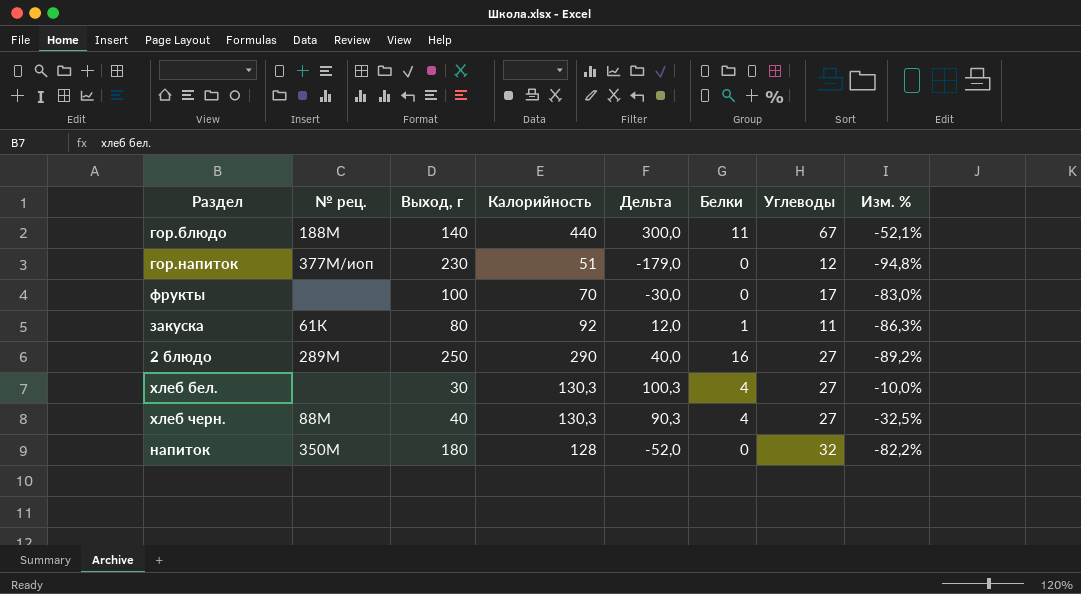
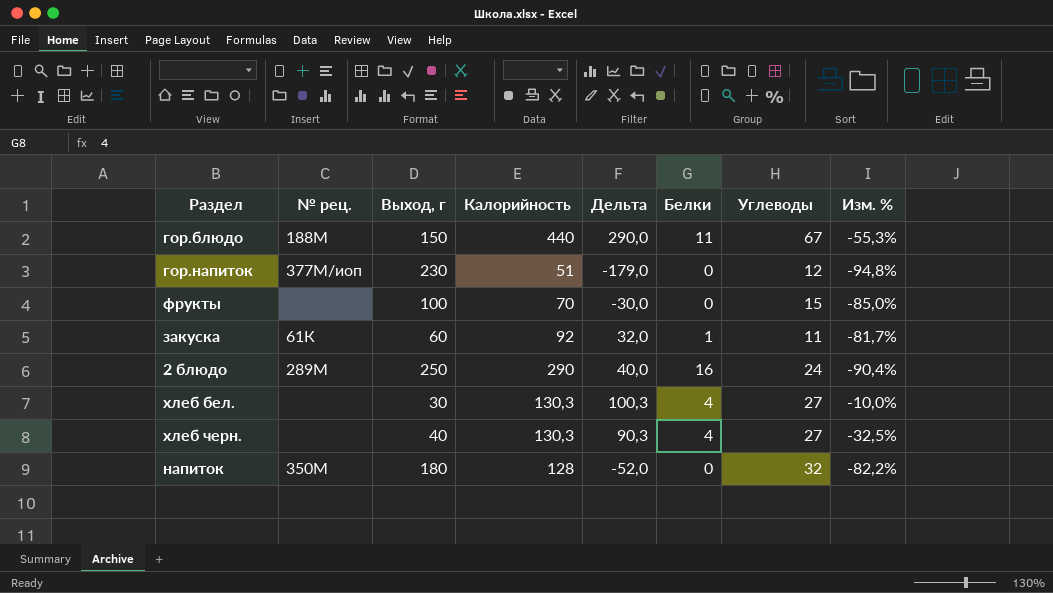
гор.блюдо | Выход, г: 140 -> 150
гор.блюдо | Дельта: 300,0 -> 290,0
гор.блюдо | Изм. %: -52,1% -> -55,3%
фрукты | Углеводы: 17 -> 15
фрукты | Изм. %: -83,0% -> -85,0%
закуска | Выход, г: 80 -> 60
закуска | Дельта: 12,0 -> 32,0
закуска | Изм. %: -86,3% -> -81,7%
2 блюдо | Углеводы: 27 -> 24
2 блюдо | Изм. %: -89,2% -> -90,4%
хлеб черн. | № рец.: 88М -> none

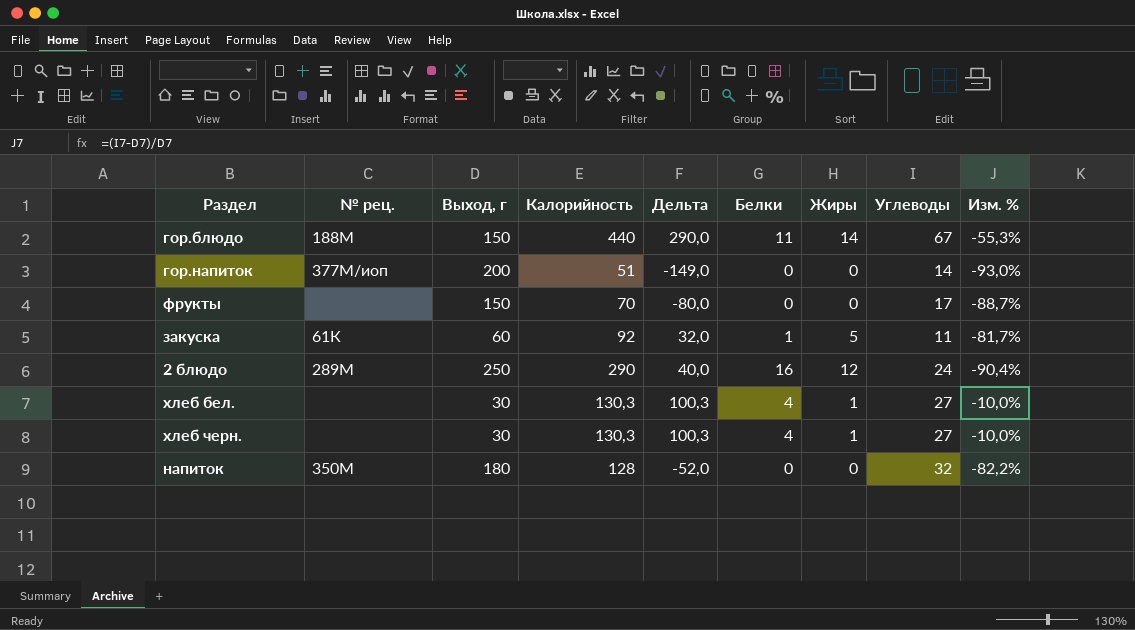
column Жиры | position: none -> 7
гор.напиток | Выход, г: 230 -> 200
гор.напиток | Дельта: -179,0 -> -149,0
гор.напиток | Углеводы: 12 -> 14
гор.напиток | Изм. %: -94,8% -> -93,0%
фрукты | Выход, г: 100 -> 150
фрукты | Дельта: -30,0 -> -80,0
фрукты | Углеводы: 15 -> 17
фрукты | Изм. %: -85,0% -> -88,7%
хлеб черн. | Выход, г: 40 -> 30
хлеб черн. | Дельта: 90,3 -> 100,3
хлеб черн. | Изм. %: -32,5% -> -10,0%

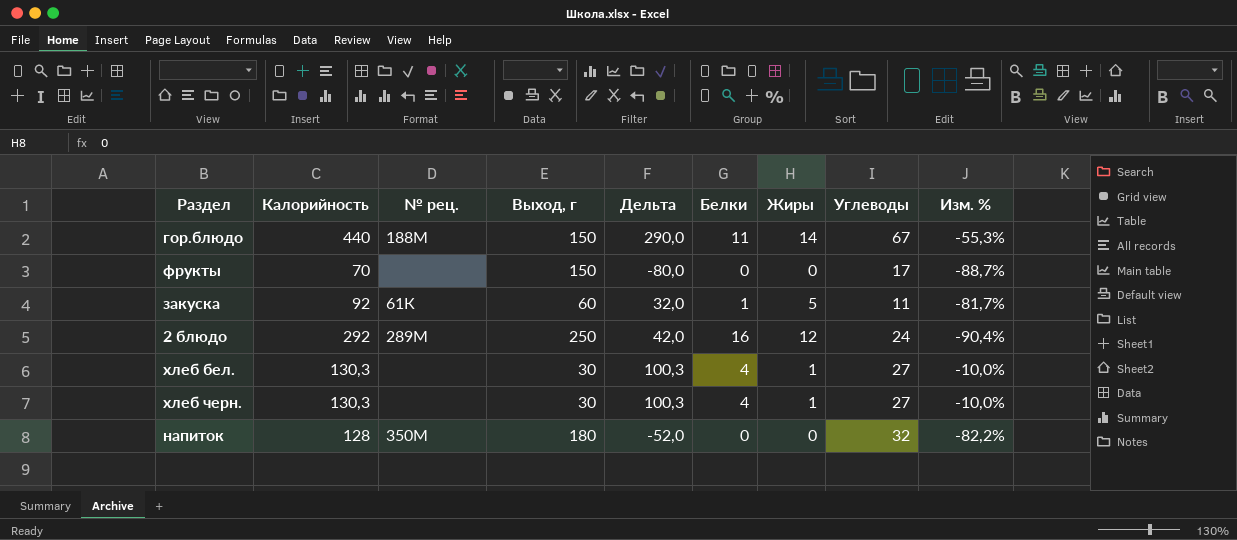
column Калорийность | position: 4 -> 2
row гор.напиток: 377М/иоп | 200 | 51 | -149,0 | 0 | 0 | 14 | -93,0% -> none
2 блюдо | Калорийность: 290 -> 292
2 блюдо | Дельта: 40,0 -> 42,0

